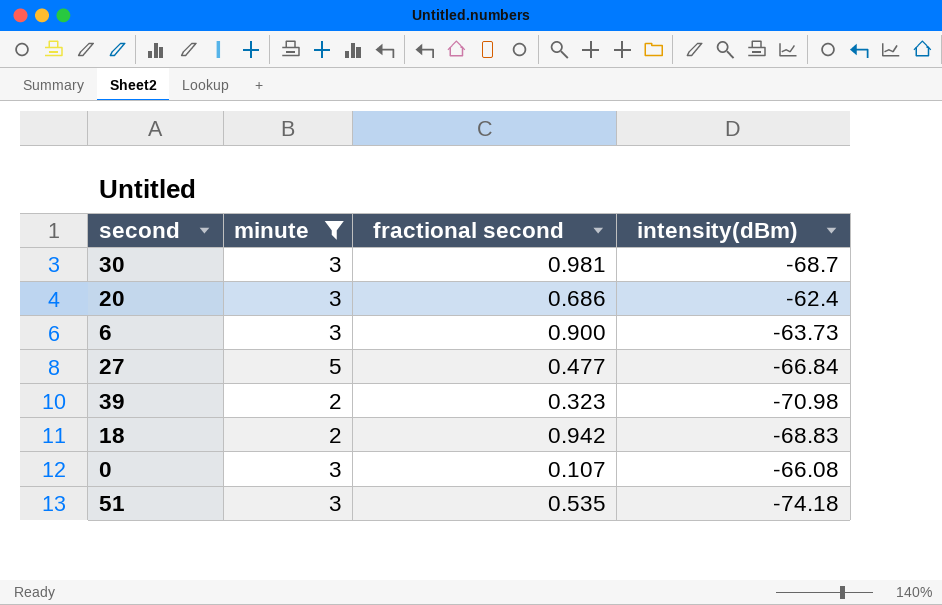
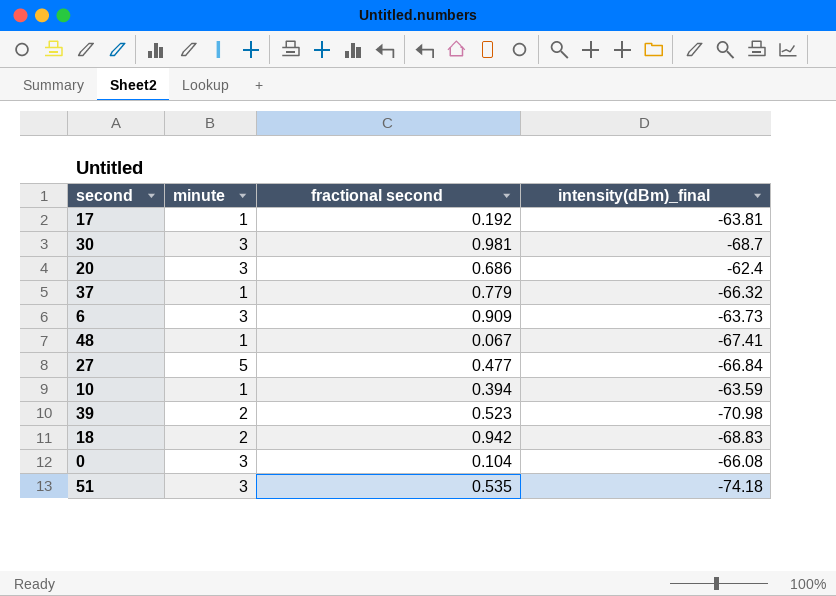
filter: minute != 1 -> none
column name: intensity(dBm) -> intensity(dBm)_final
6 | fractional second: 0.900 -> 0.909
39 | fractional second: 0.323 -> 0.523
0 | fractional second: 0.107 -> 0.104

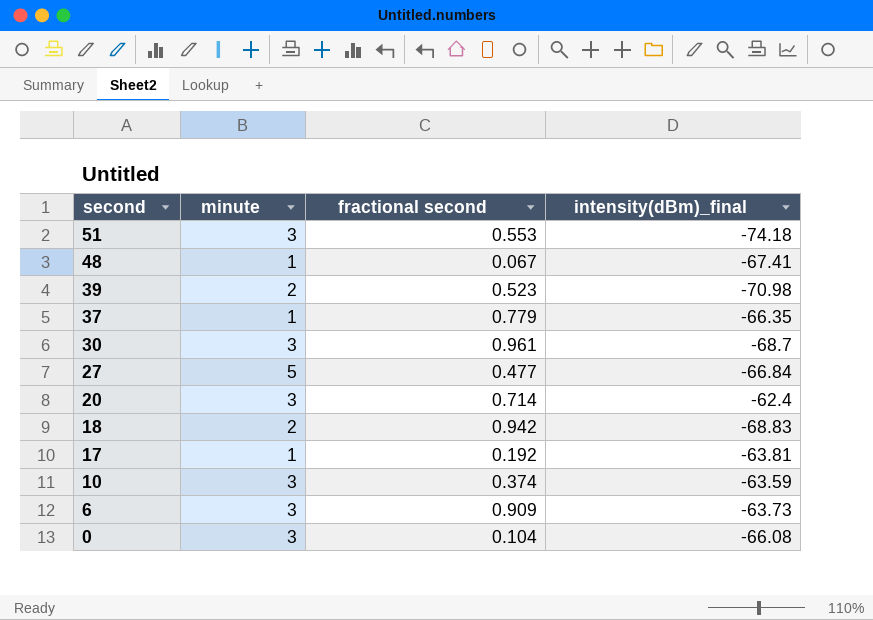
row order: none -> second descending
51 | fractional second: 0.535 -> 0.553
37 | intensity(dBm)_final: -66.32 -> -66.35
30 | fractional second: 0.981 -> 0.961
20 | fractional second: 0.686 -> 0.714
10 | minute: 1 -> 3
10 | fractional second: 0.394 -> 0.374

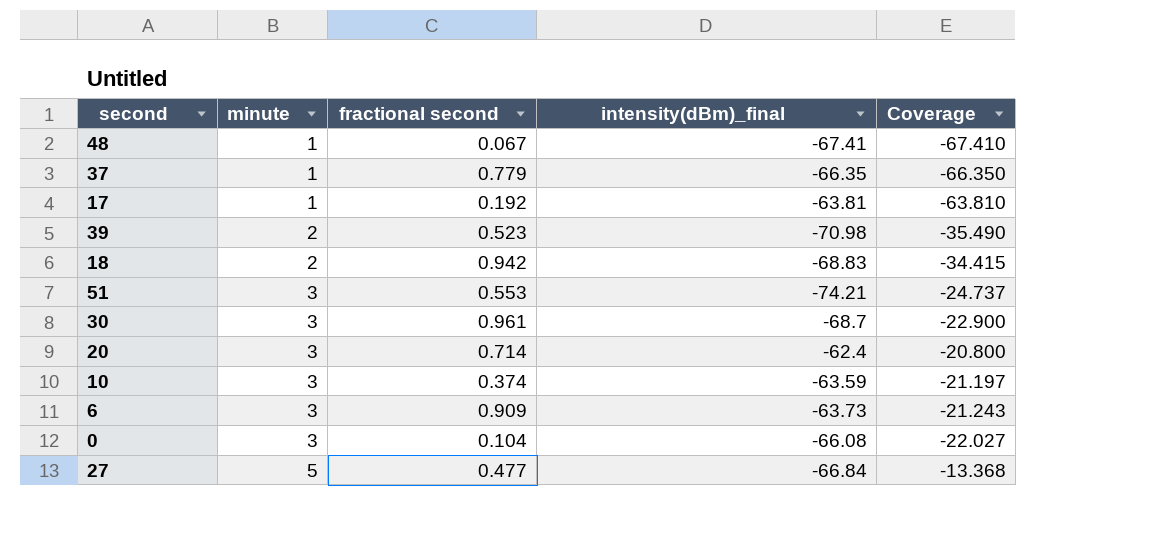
row order: second descending -> minute ascending
column Coverage | formula: none -> [intensity(dBm)_final] / [minute]
51 | intensity(dBm)_final: -74.18 -> -74.21

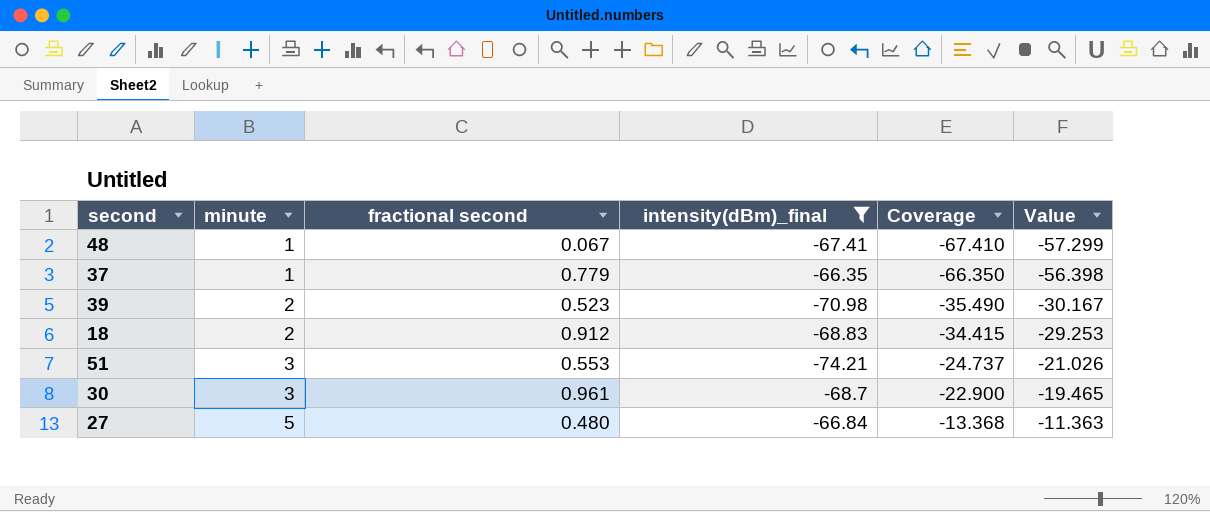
filter: none -> intensity(dBm)_final <= -66.35
column Value | formula: none -> [Coverage] * 0.85
18 | fractional second: 0.942 -> 0.912
27 | fractional second: 0.477 -> 0.480

